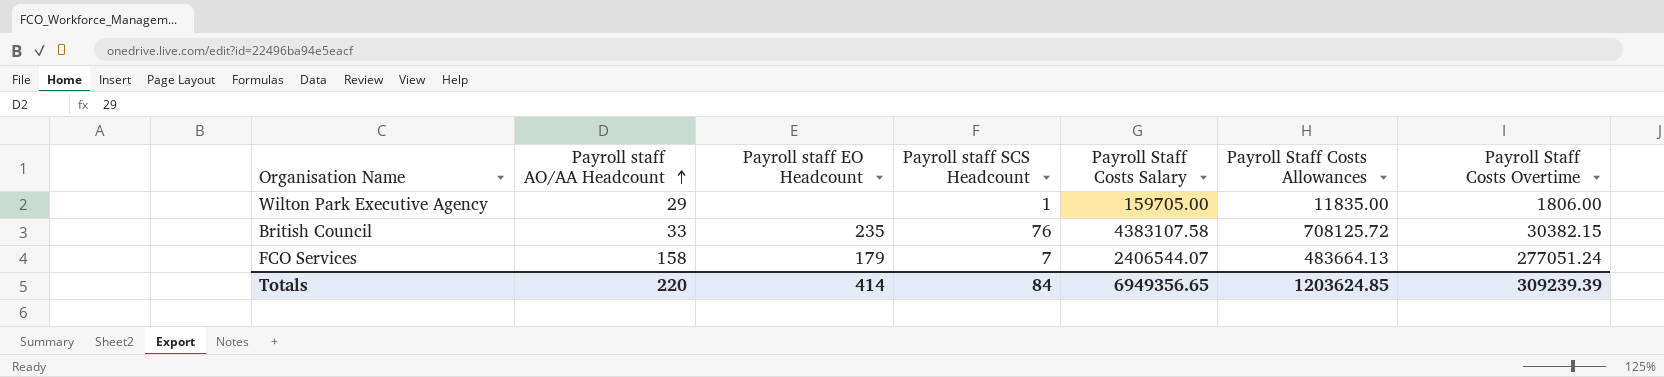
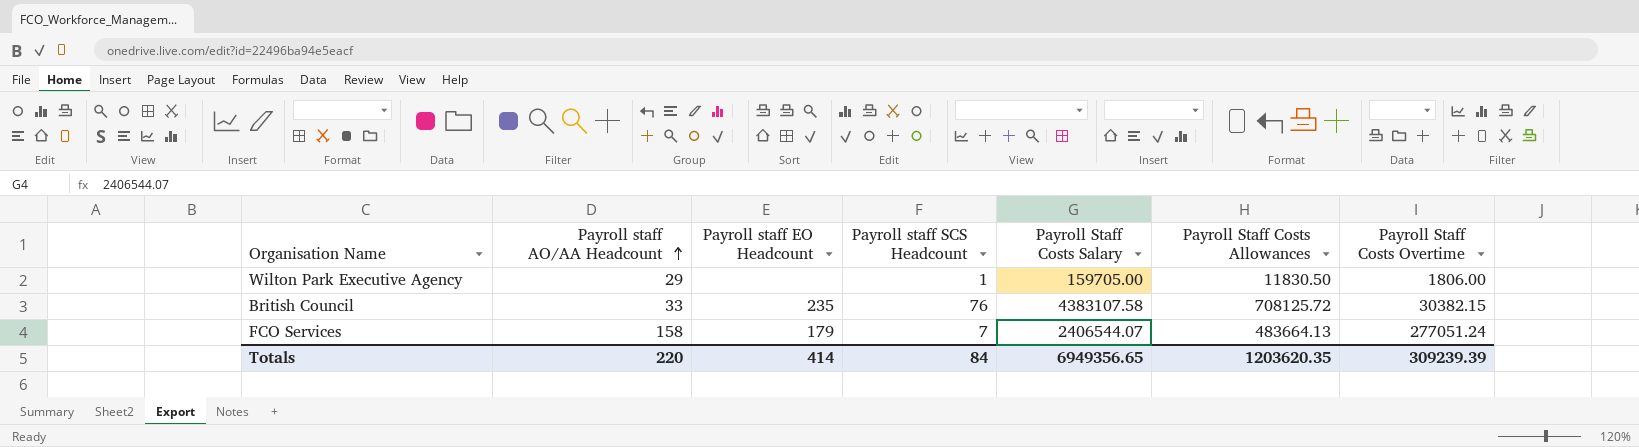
Wilton Park Executive Agency | Payroll Staff Costs Allowances: 11835.00 -> 11830.50
Totals | Payroll Staff Costs Allowances: 1203624.85 -> 1203620.35

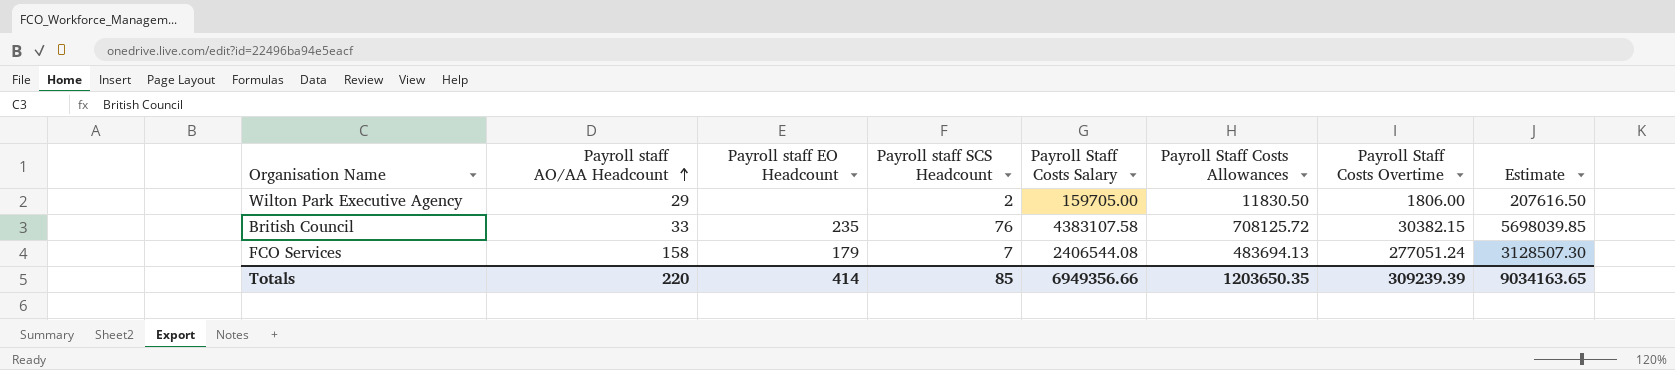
column Estimate | formula: none -> [Payroll Staff Costs Salary] * 1.3
Wilton Park Executive Agency | Payroll staff SCS Headcount: 1 -> 2
FCO Services | Payroll Staff Costs Salary: 2406544.07 -> 2406544.08
FCO Services | Payroll Staff Costs Allowances: 483664.13 -> 483694.13
Totals | Payroll staff SCS Headcount: 84 -> 85
Totals | Payroll Staff Costs Salary: 6949356.65 -> 6949356.66
Totals | Payroll Staff Costs Allowances: 1203620.35 -> 1203650.35

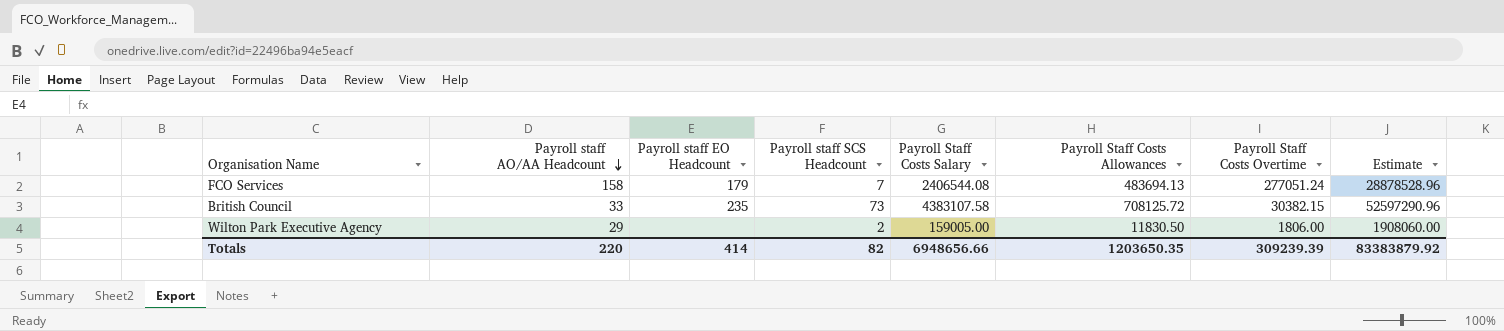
row order: Payroll staff AO/AA Headcount ascending -> Payroll staff AO/AA Headcount descending
column Estimate | formula: [Payroll Staff Costs Salary] * 1.3 -> [Payroll Staff Costs Salary] * 12
British Council | Payroll staff SCS Headcount: 76 -> 73
Wilton Park Executive Agency | Payroll Staff Costs Salary: 159705.00 -> 159005.00
Totals | Payroll staff SCS Headcount: 85 -> 82
Totals | Payroll Staff Costs Salary: 6949356.66 -> 6948656.66
Totals | Estimate: 9034163.65 -> 83383879.92

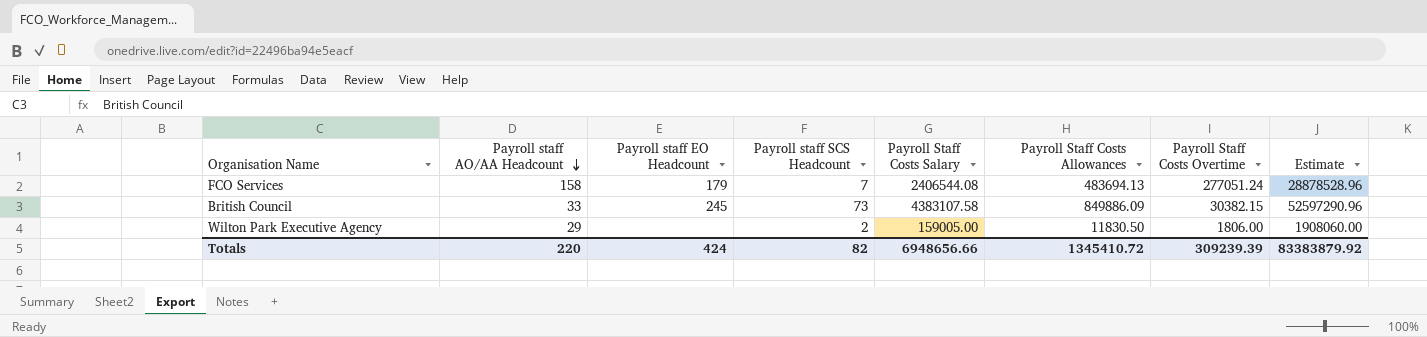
British Council | Payroll staff EO Headcount: 235 -> 245
British Council | Payroll Staff Costs Allowances: 708125.72 -> 849886.09
Totals | Payroll staff EO Headcount: 414 -> 424
Totals | Payroll Staff Costs Allowances: 1203650.35 -> 1345410.72

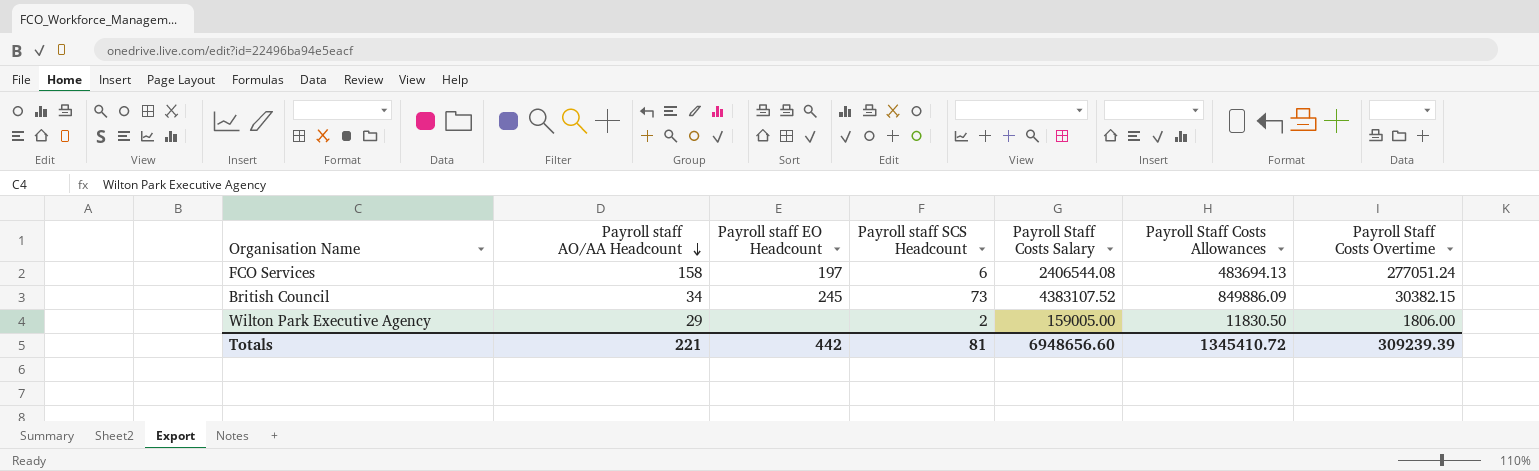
column Estimate | formula: [Payroll Staff Costs Salary] * 12 -> none
FCO Services | Payroll staff EO Headcount: 179 -> 197
FCO Services | Payroll staff SCS Headcount: 7 -> 6
British Council | Payroll staff AO/AA Headcount: 33 -> 34
British Council | Payroll Staff Costs Salary: 4383107.58 -> 4383107.52
Totals | Payroll staff AO/AA Headcount: 220 -> 221
Totals | Payroll staff EO Headcount: 424 -> 442
Totals | Payroll staff SCS Headcount: 82 -> 81
Totals | Payroll Staff Costs Salary: 6948656.66 -> 6948656.60

